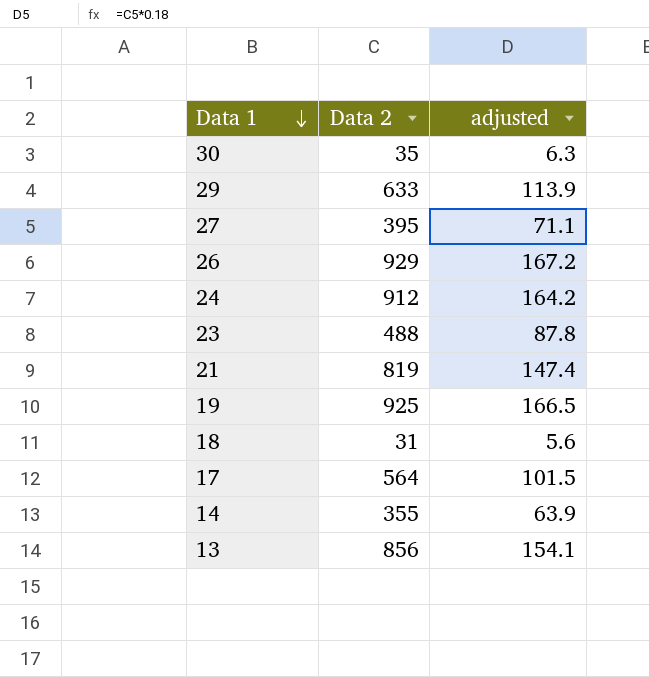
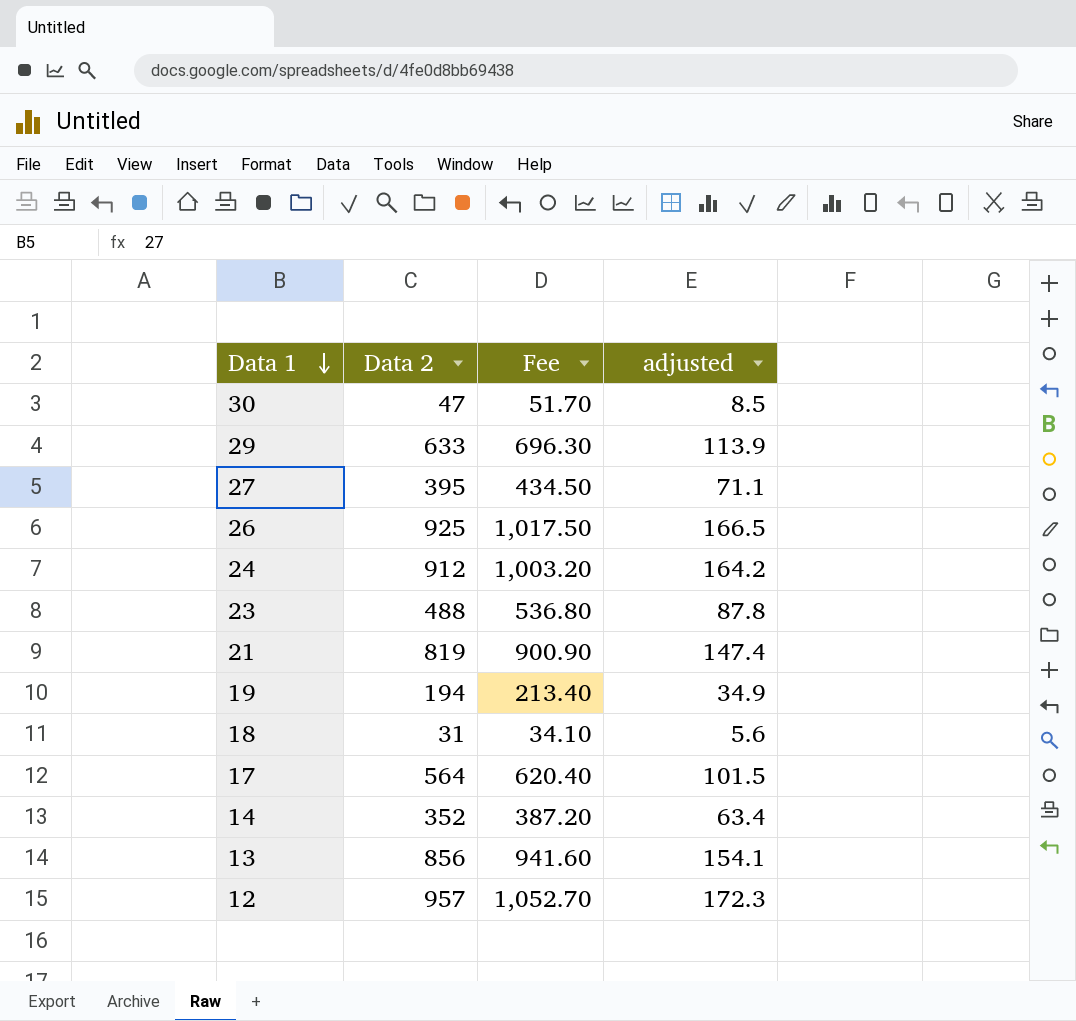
column Fee | formula: none -> [Data 2] * 1.1
30 | Data 2: 35 -> 47
30 | adjusted: 6.3 -> 8.5
26 | Data 2: 929 -> 925
26 | adjusted: 167.2 -> 166.5
19 | Data 2: 925 -> 194
19 | adjusted: 166.5 -> 34.9
14 | Data 2: 355 -> 352
14 | adjusted: 63.9 -> 63.4
row 12: none -> 957 | 1,052.70 | 172.3

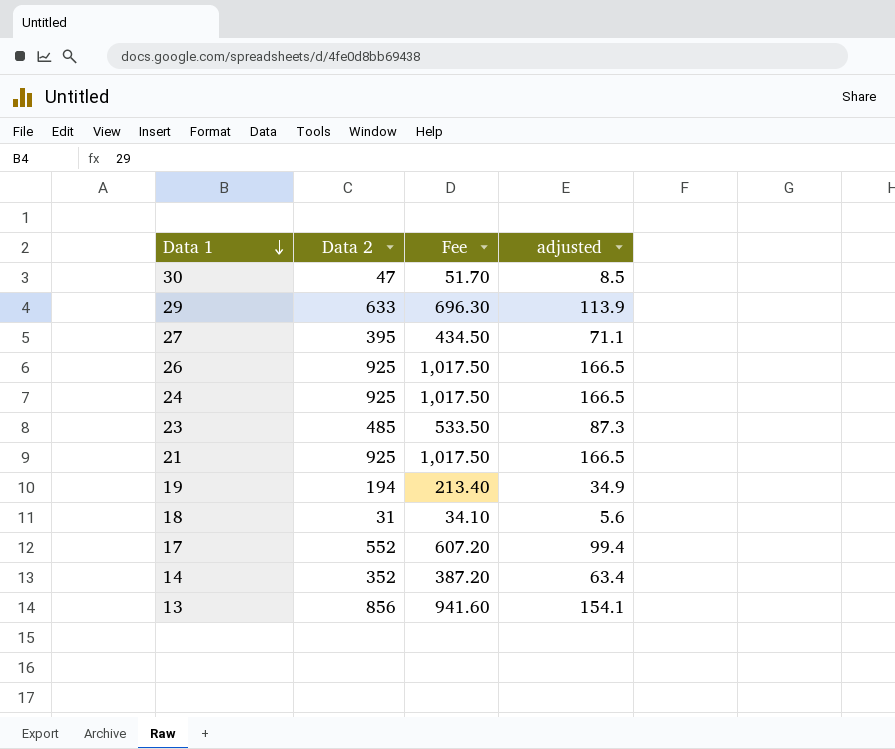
row 12: 957 | 1,052.70 | 172.3 -> none
24 | Data 2: 912 -> 925
24 | Fee: 1,003.20 -> 1,017.50
24 | adjusted: 164.2 -> 166.5
23 | Data 2: 488 -> 485
23 | Fee: 536.80 -> 533.50
23 | adjusted: 87.8 -> 87.3
21 | Data 2: 819 -> 925
21 | Fee: 900.90 -> 1,017.50
21 | adjusted: 147.4 -> 166.5
17 | Data 2: 564 -> 552
17 | Fee: 620.40 -> 607.20
17 | adjusted: 101.5 -> 99.4

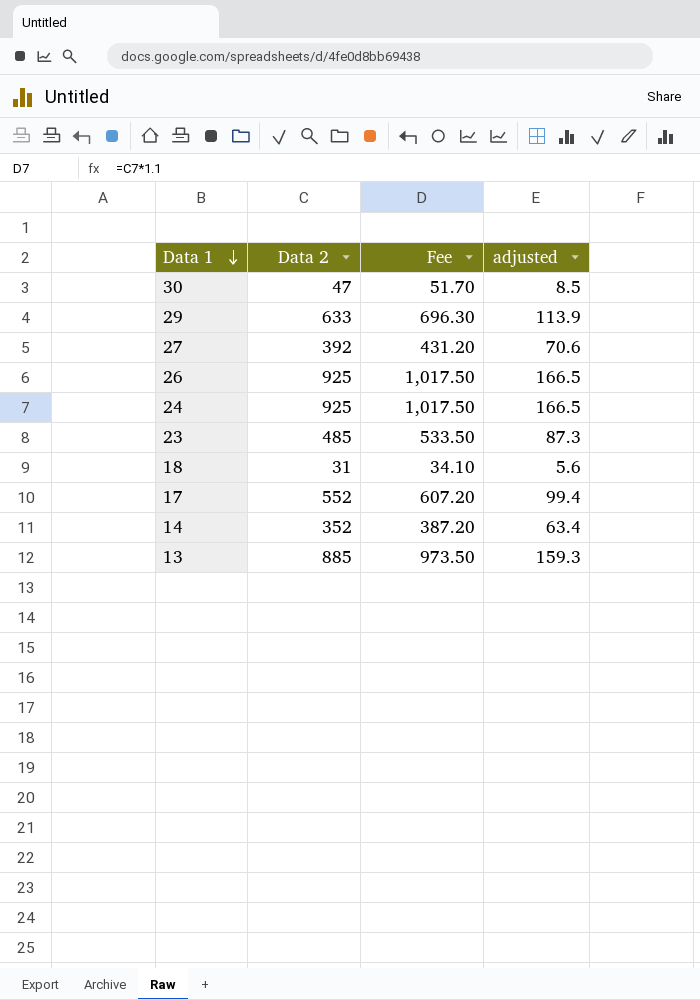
row 21: 925 | 1,017.50 | 166.5 -> none
row 19: 194 | 213.40 | 34.9 -> none
27 | Data 2: 395 -> 392
27 | Fee: 434.50 -> 431.20
27 | adjusted: 71.1 -> 70.6
13 | Data 2: 856 -> 885
13 | Fee: 941.60 -> 973.50
13 | adjusted: 154.1 -> 159.3

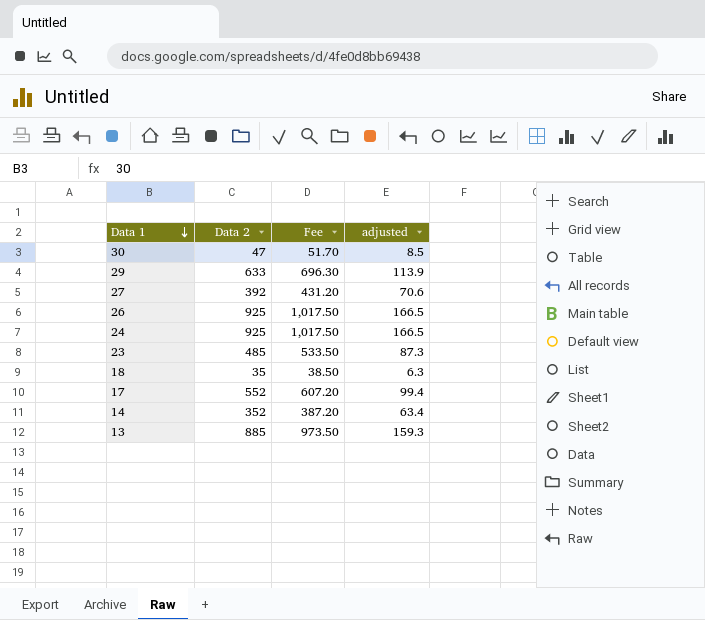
18 | Data 2: 31 -> 35
18 | Fee: 34.10 -> 38.50
18 | adjusted: 5.6 -> 6.3

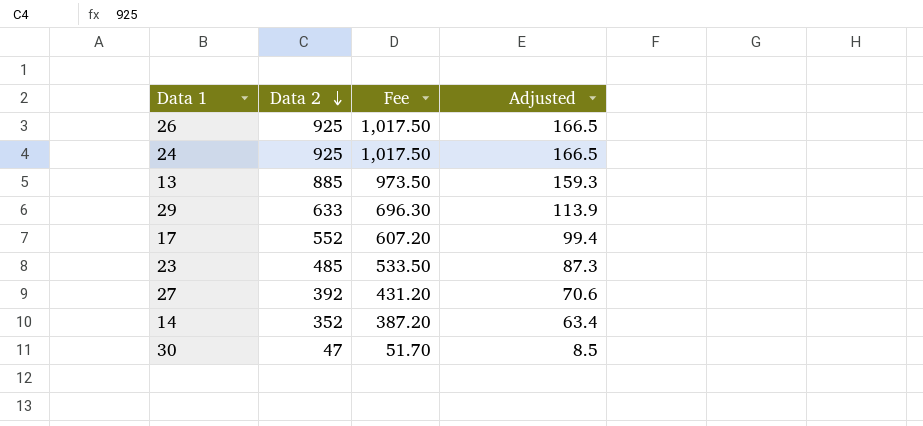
row order: Data 1 descending -> Data 2 descending
column name: adjusted -> Adjusted
row 18: 35 | 38.50 | 6.3 -> none

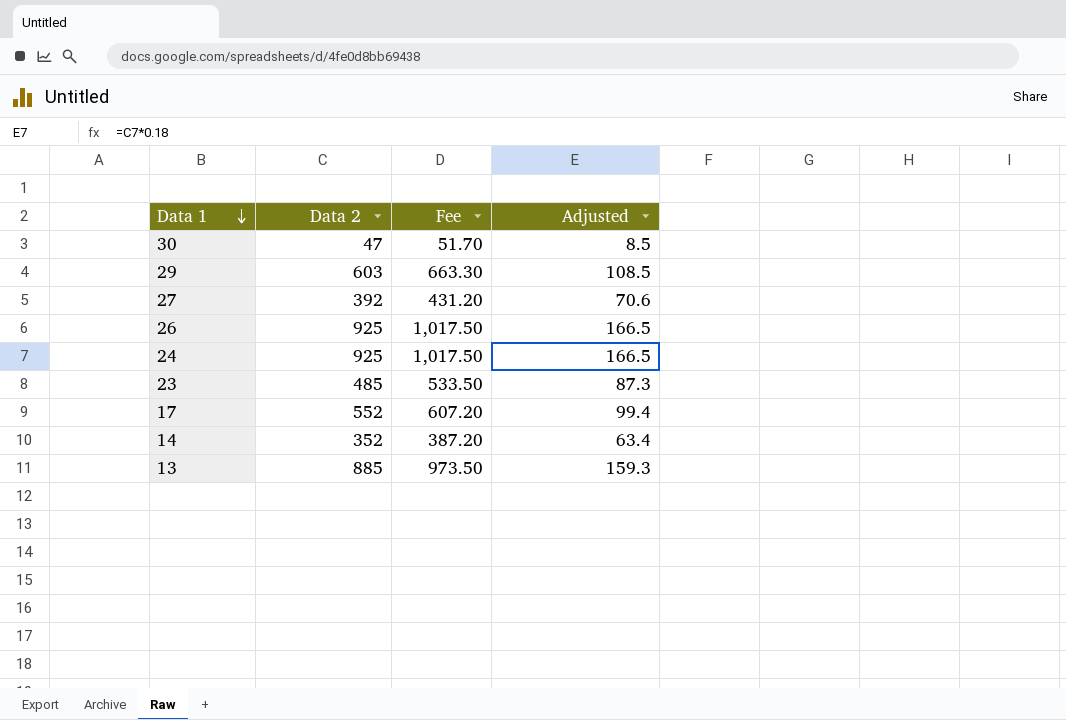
row order: Data 2 descending -> Data 1 descending
29 | Data 2: 633 -> 603
29 | Fee: 696.30 -> 663.30
29 | Adjusted: 113.9 -> 108.5

